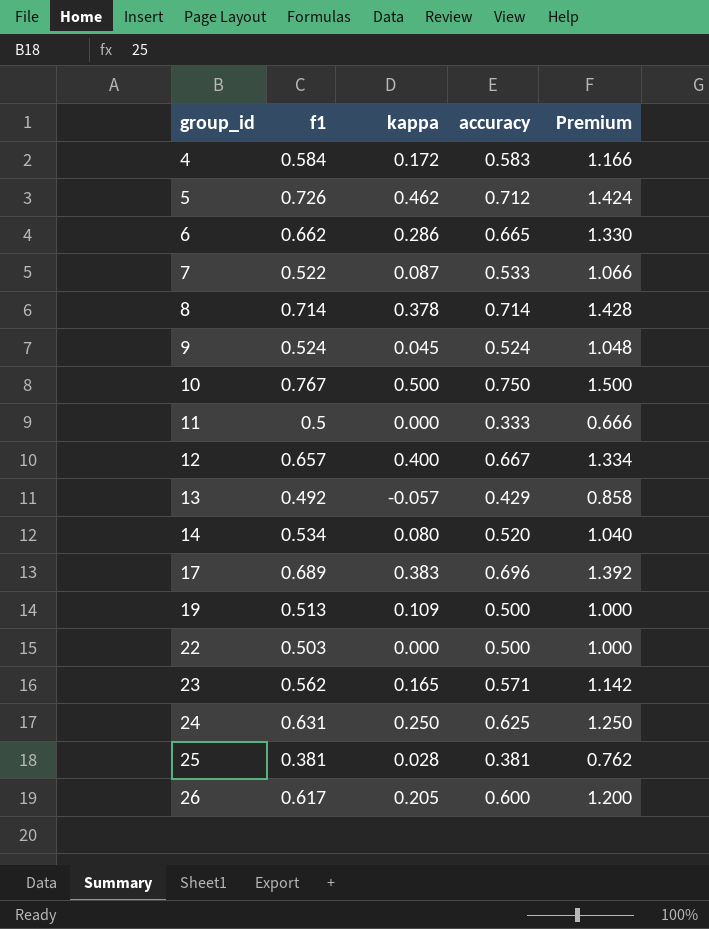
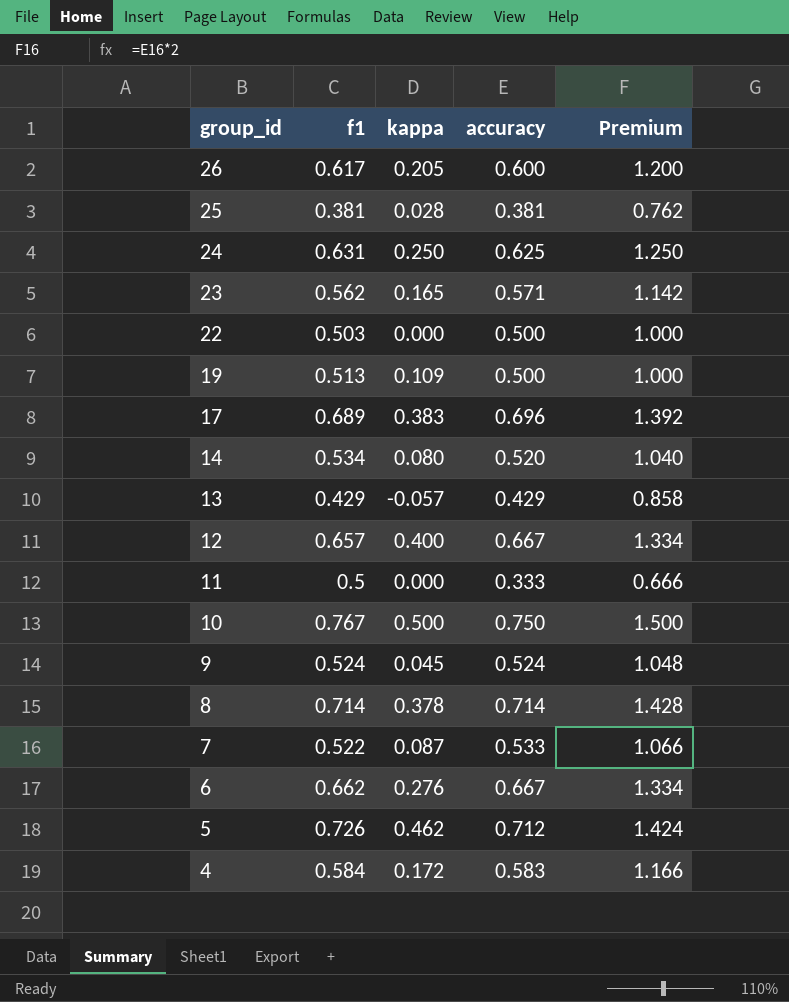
row order: group_id ascending -> group_id descending
13 | f1: 0.492 -> 0.429
6 | kappa: 0.286 -> 0.276
6 | accuracy: 0.665 -> 0.667
6 | Premium: 1.330 -> 1.334

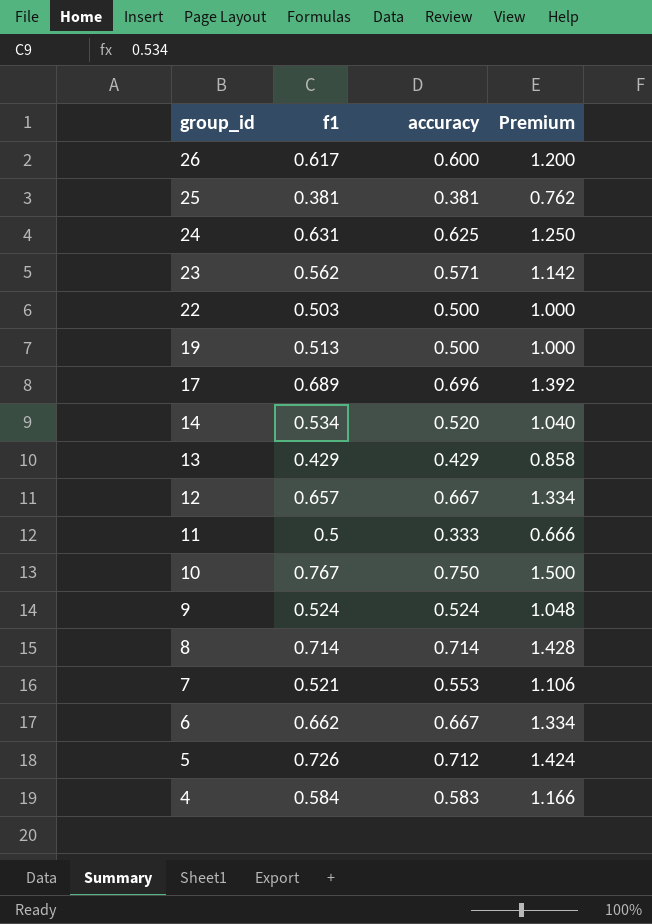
column kappa | position: 3 -> none
7 | f1: 0.522 -> 0.521
7 | accuracy: 0.533 -> 0.553
7 | Premium: 1.066 -> 1.106

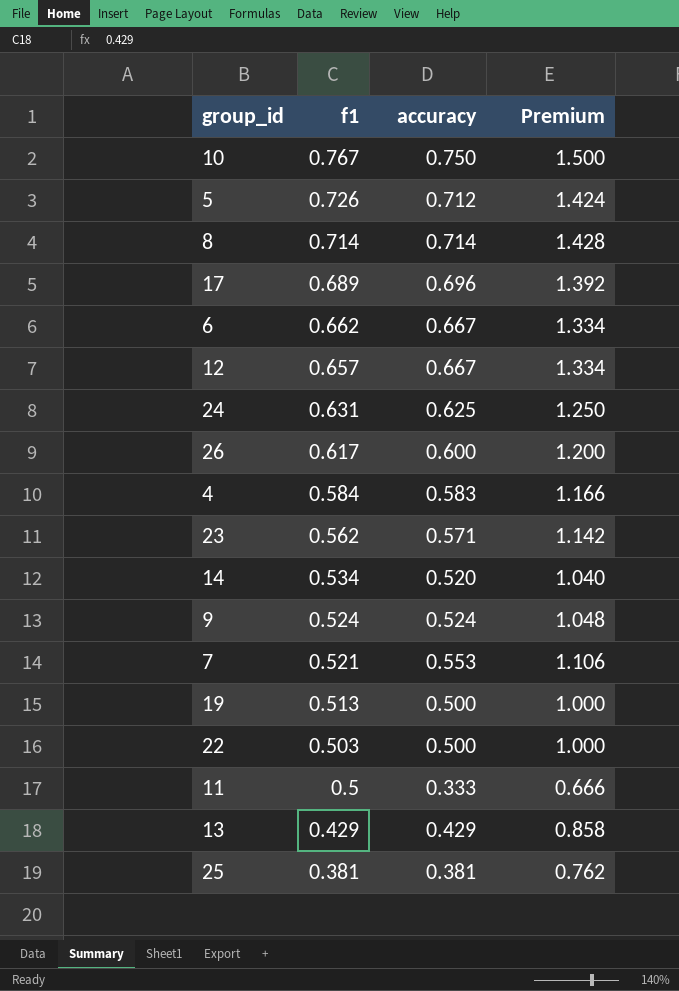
row order: group_id descending -> f1 descending

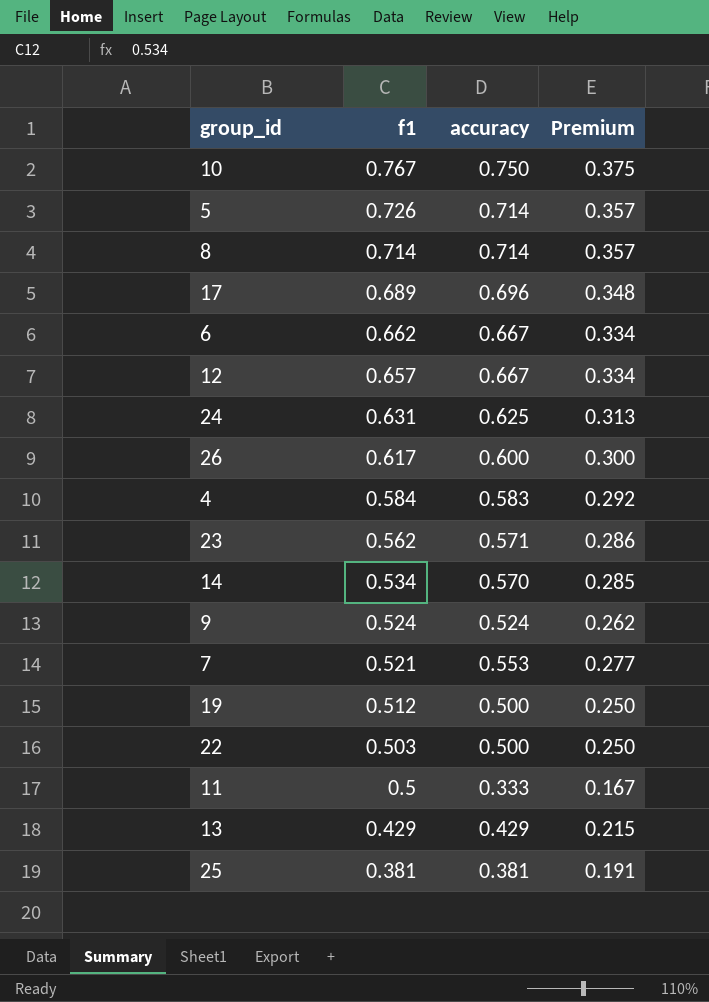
column Premium | formula: [accuracy] * 2 -> [accuracy] * 0.5
5 | accuracy: 0.712 -> 0.714
14 | accuracy: 0.520 -> 0.570
19 | f1: 0.513 -> 0.512

